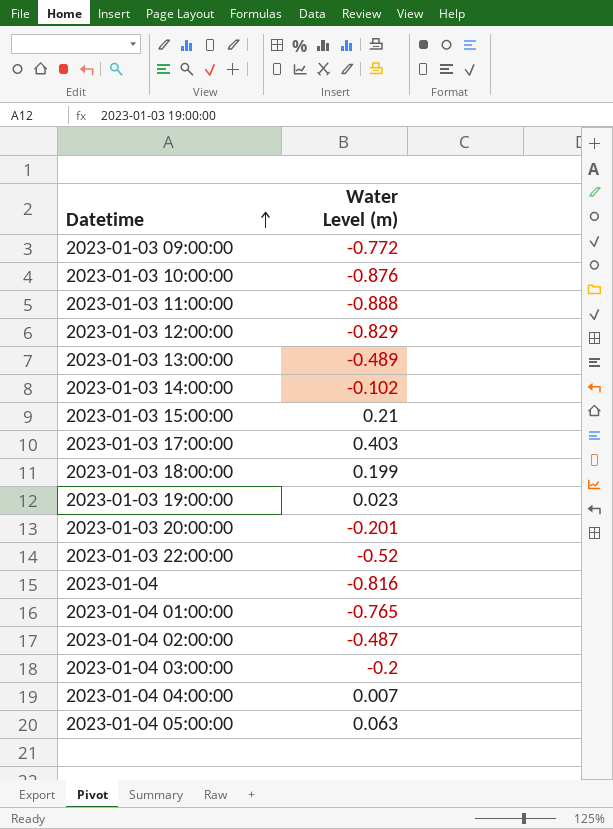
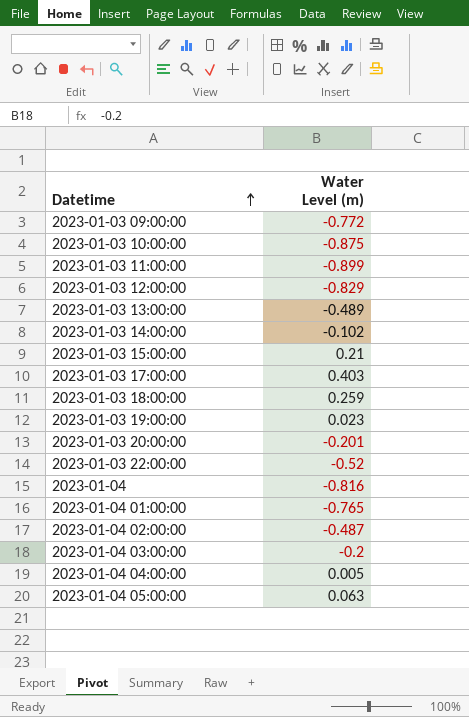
2023-01-03 10:00:00 | Water Level (m): -0.876 -> -0.875
2023-01-03 11:00:00 | Water Level (m): -0.888 -> -0.899
2023-01-03 18:00:00 | Water Level (m): 0.199 -> 0.259
2023-01-04 04:00:00 | Water Level (m): 0.007 -> 0.005

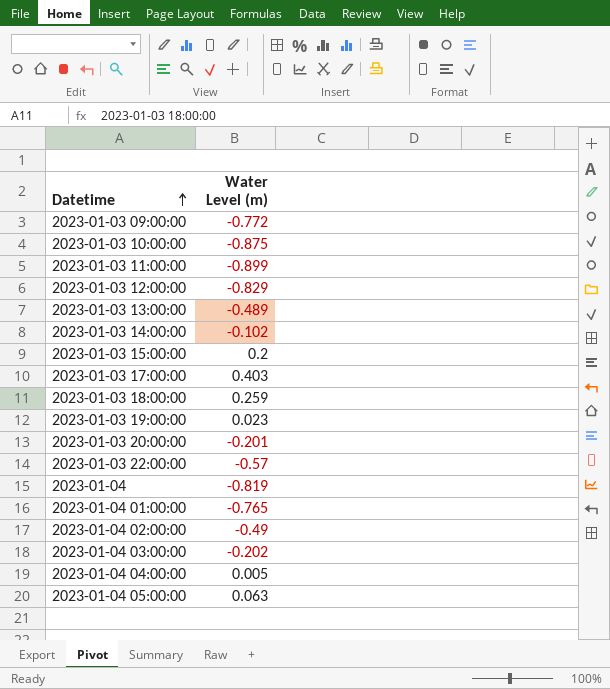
2023-01-03 15:00:00 | Water Level (m): 0.21 -> 0.2
2023-01-03 22:00:00 | Water Level (m): -0.52 -> -0.57
2023-01-04 | Water Level (m): -0.816 -> -0.819
2023-01-04 02:00:00 | Water Level (m): -0.487 -> -0.49
2023-01-04 03:00:00 | Water Level (m): -0.2 -> -0.202

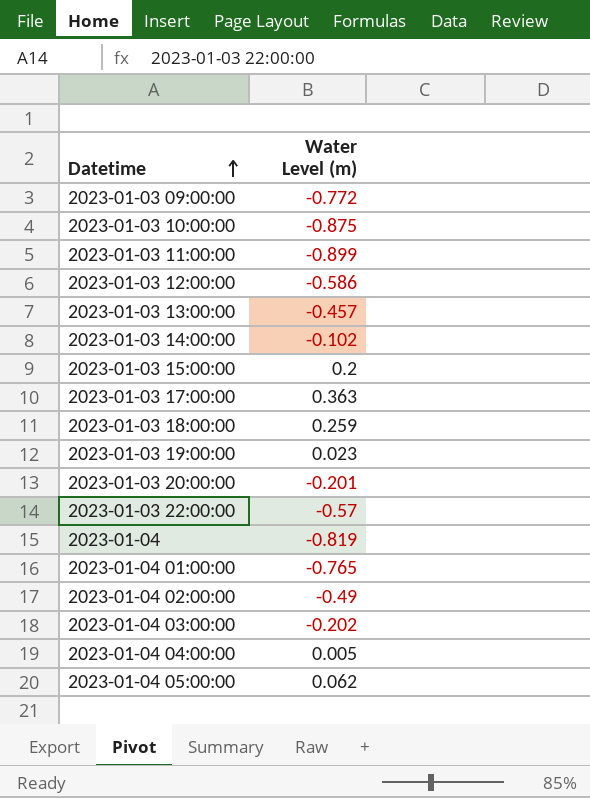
2023-01-03 12:00:00 | Water Level (m): -0.829 -> -0.586
2023-01-03 13:00:00 | Water Level (m): -0.489 -> -0.457
2023-01-03 17:00:00 | Water Level (m): 0.403 -> 0.363
2023-01-04 05:00:00 | Water Level (m): 0.063 -> 0.062

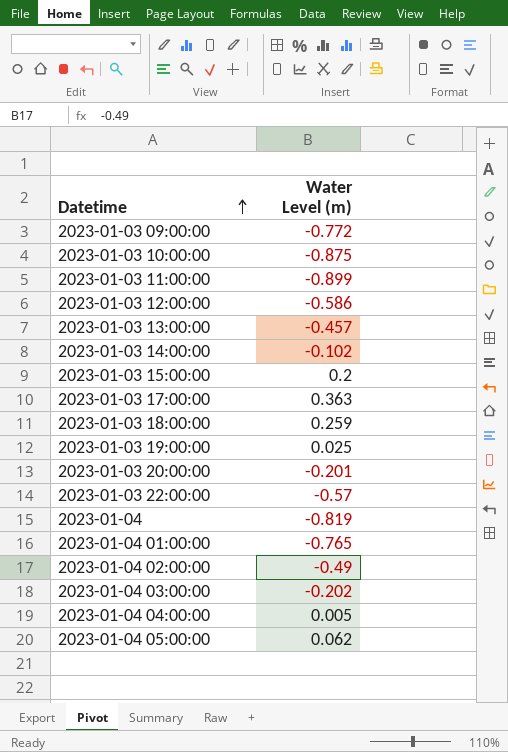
2023-01-03 19:00:00 | Water Level (m): 0.023 -> 0.025

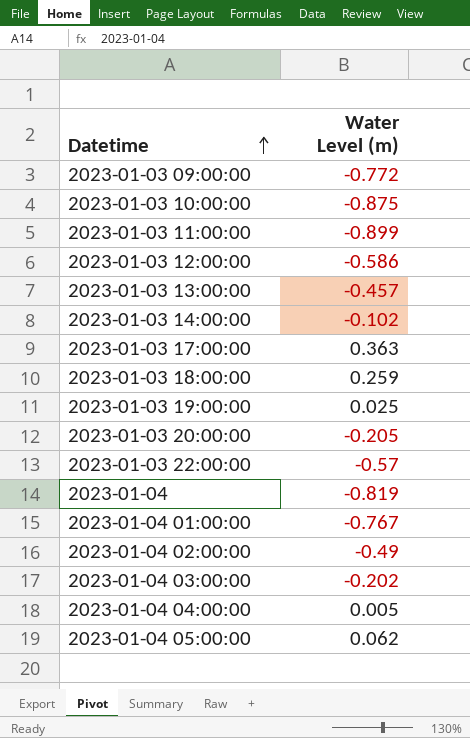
row 2023-01-03 15:00:00: 0.2 -> none
2023-01-03 20:00:00 | Water Level (m): -0.201 -> -0.205
2023-01-04 01:00:00 | Water Level (m): -0.765 -> -0.767

